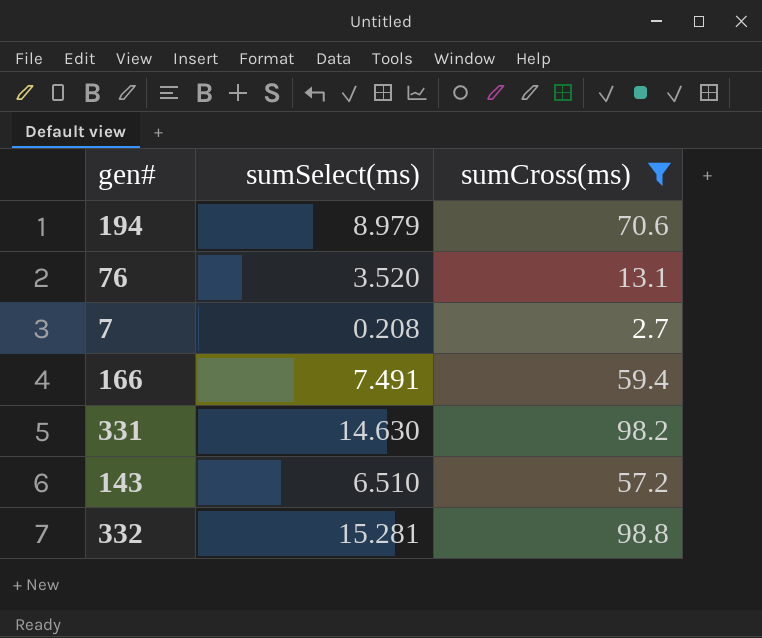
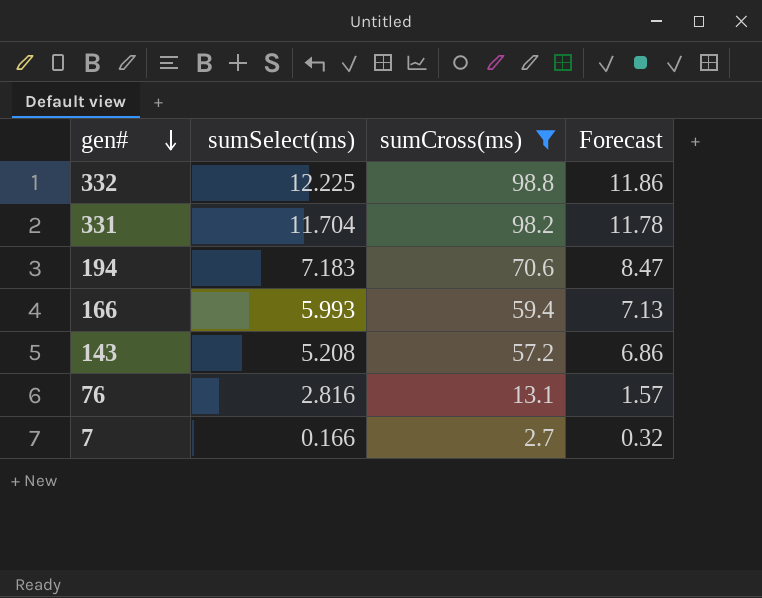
row order: none -> gen# descending
column Forecast | formula: none -> [sumCross(ms)] * 0.12
332 | sumSelect(ms): 15.281 -> 12.225
331 | sumSelect(ms): 14.630 -> 11.704
194 | sumSelect(ms): 8.979 -> 7.183
166 | sumSelect(ms): 7.491 -> 5.993
143 | sumSelect(ms): 6.510 -> 5.208
76 | sumSelect(ms): 3.520 -> 2.816
7 | sumSelect(ms): 0.208 -> 0.166

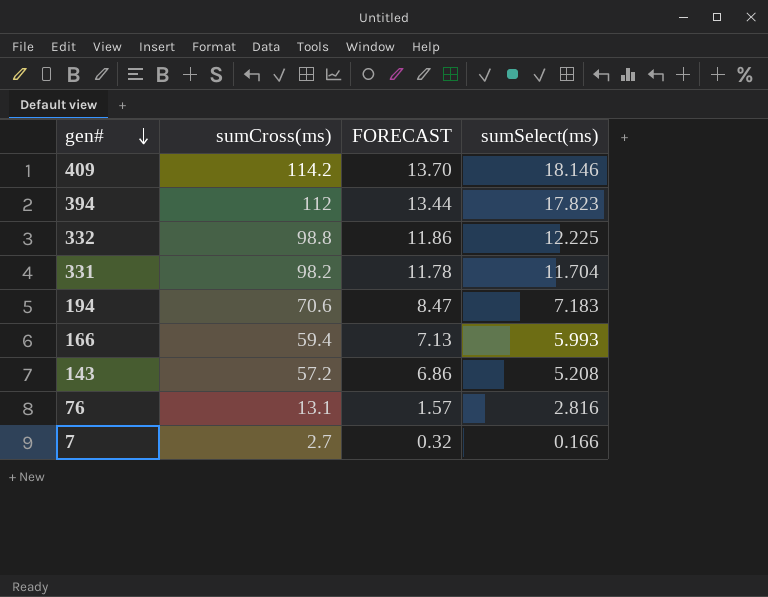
filter: sumCross(ms) <= 98.8 -> none
column name: Forecast -> FORECAST
column sumSelect(ms) | position: 2 -> 4

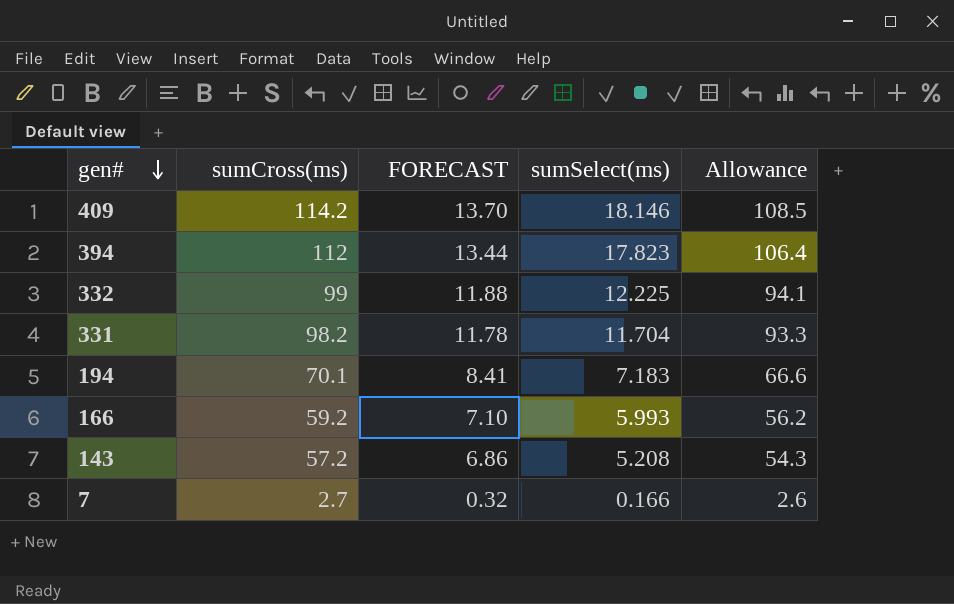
column Allowance | formula: none -> [sumCross(ms)] * 0.95
row 76: 13.1 | 1.57 | 2.816 -> none
332 | sumCross(ms): 98.8 -> 99
332 | FORECAST: 11.86 -> 11.88
194 | sumCross(ms): 70.6 -> 70.1
194 | FORECAST: 8.47 -> 8.41
166 | sumCross(ms): 59.4 -> 59.2
166 | FORECAST: 7.13 -> 7.10

